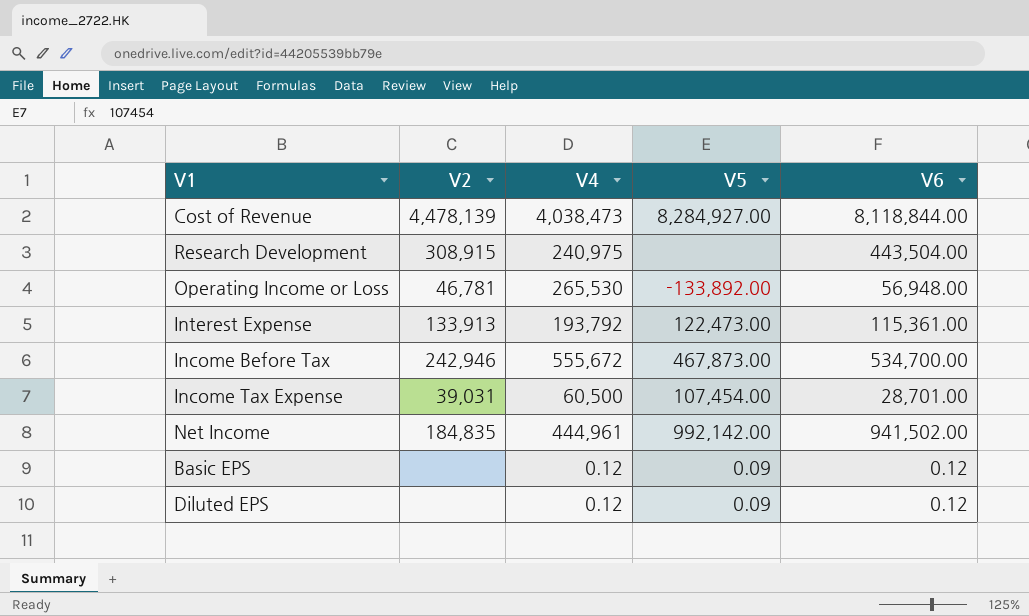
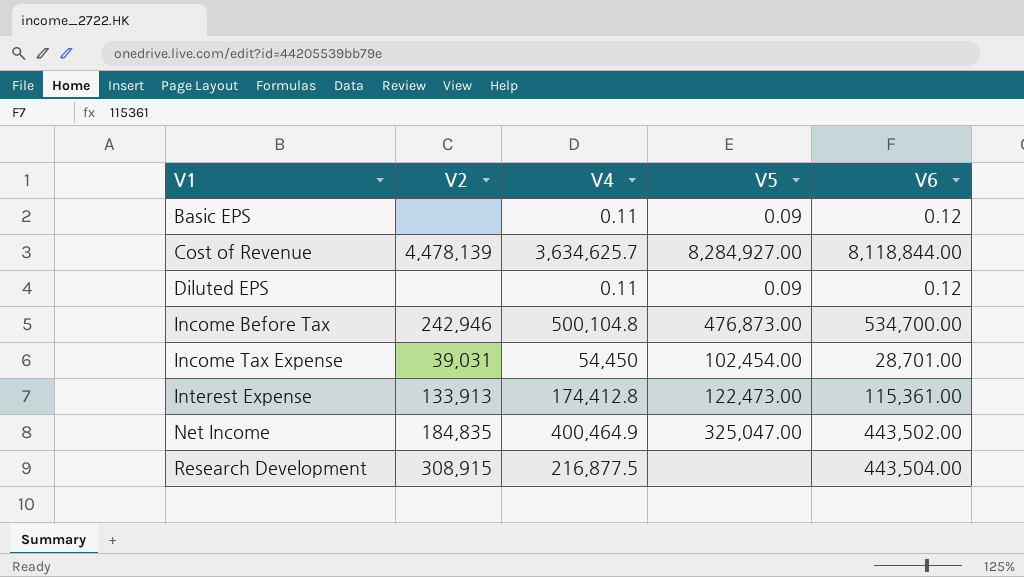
row order: none -> V1 ascending
row Operating Income or Loss: 46,781 | 265,530 | -133,892.00 | 56,948.00 -> none
Basic EPS | V4: 0.12 -> 0.11
Cost of Revenue | V4: 4,038,473 -> 3,634,625.7
Diluted EPS | V4: 0.12 -> 0.11
Income Before Tax | V4: 555,672 -> 500,104.8
Income Before Tax | V5: 467,873.00 -> 476,873.00
Income Tax Expense | V4: 60,500 -> 54,450
Income Tax Expense | V5: 107,454.00 -> 102,454.00
Interest Expense | V4: 193,792 -> 174,412.8
Net Income | V4: 444,961 -> 400,464.9
Net Income | V5: 992,142.00 -> 325,047.00
Net Income | V6: 941,502.00 -> 443,502.00
Research Development | V4: 240,975 -> 216,877.5

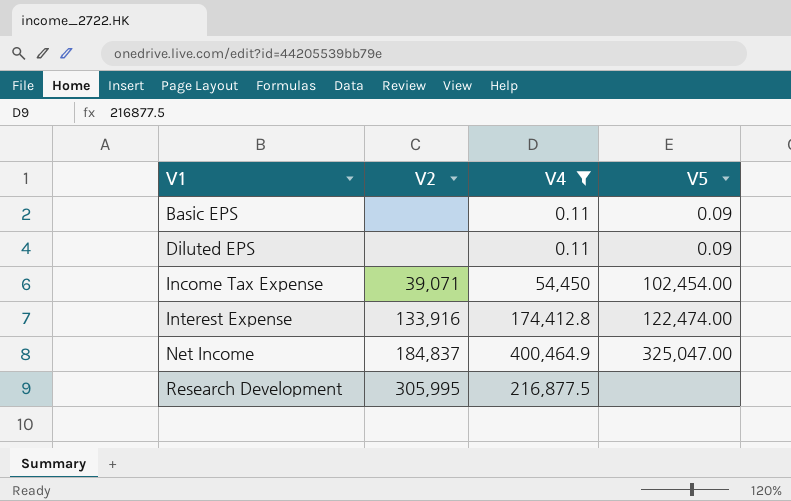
filter: none -> V4 <= 400,464.9
column V6 | position: 5 -> none
Income Tax Expense | V2: 39,031 -> 39,071
Interest Expense | V2: 133,913 -> 133,916
Interest Expense | V5: 122,473.00 -> 122,474.00
Net Income | V2: 184,835 -> 184,837
Research Development | V2: 308,915 -> 305,995

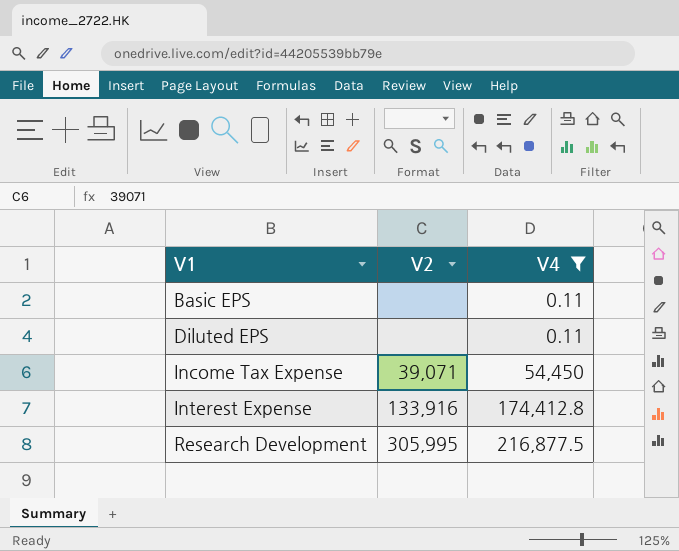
column V5 | position: 4 -> none
row Net Income: 184,837 | 400,464.9 | 325,047.00 -> none

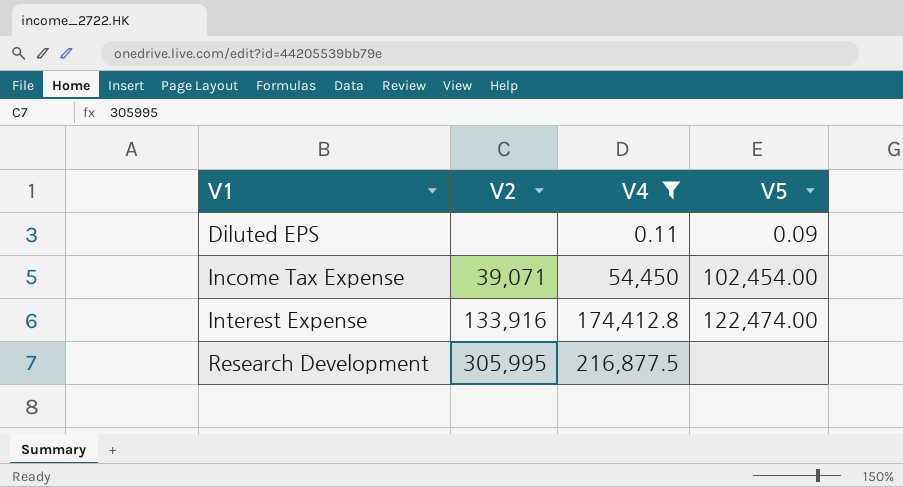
column V5 | position: none -> 4
row Basic EPS: none | 0.11 -> none

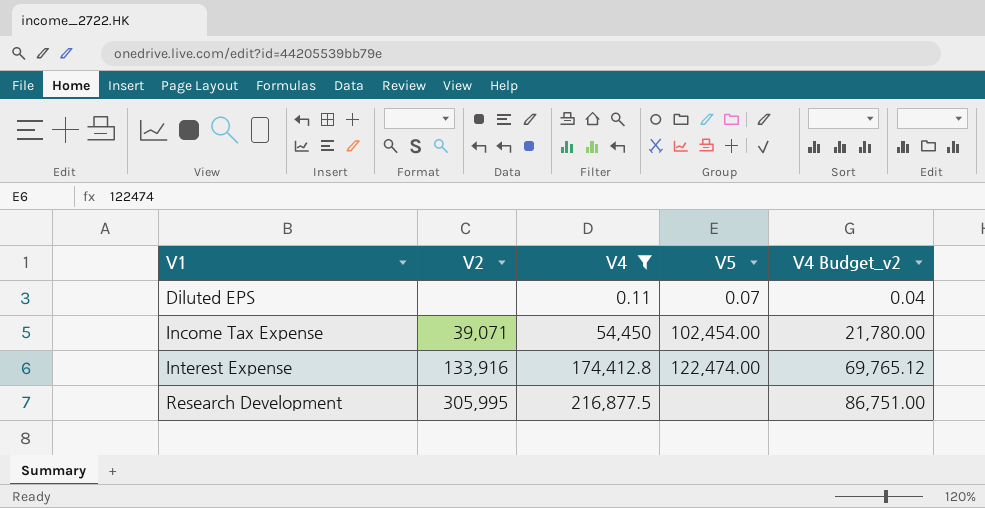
column V4 Budget_v2 | formula: none -> [V4] * 0.4
Diluted EPS | V5: 0.09 -> 0.07

